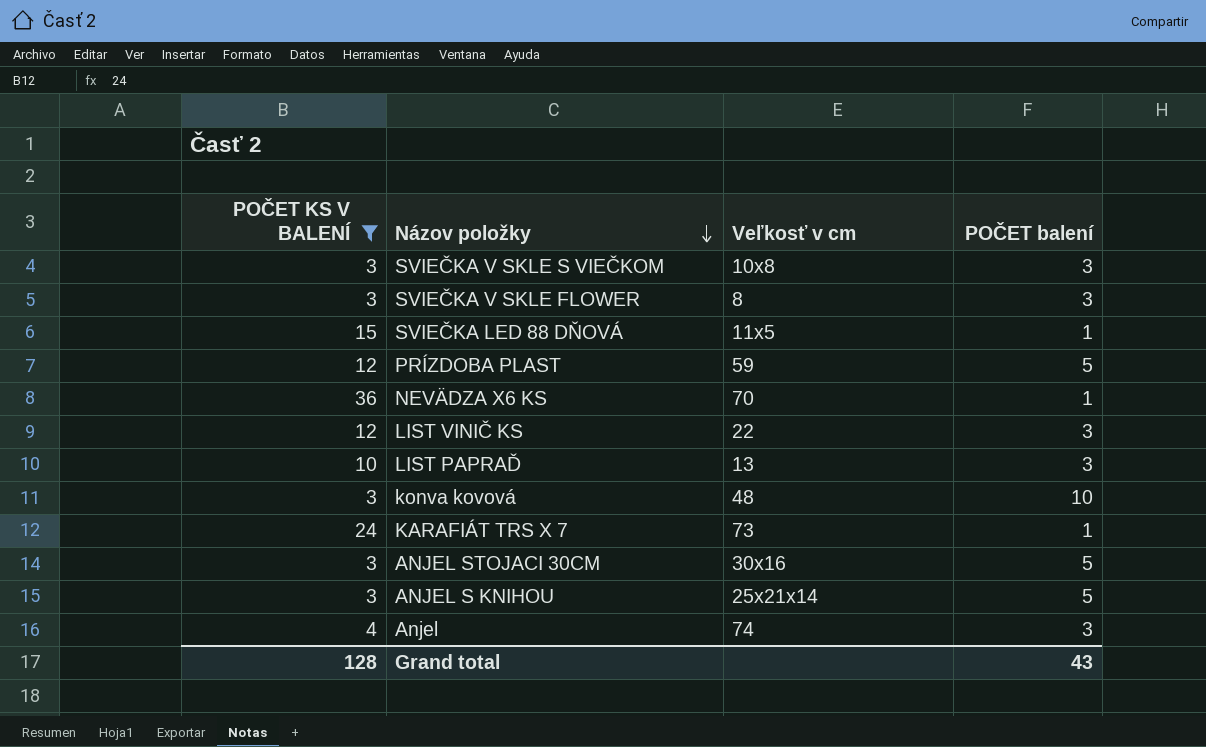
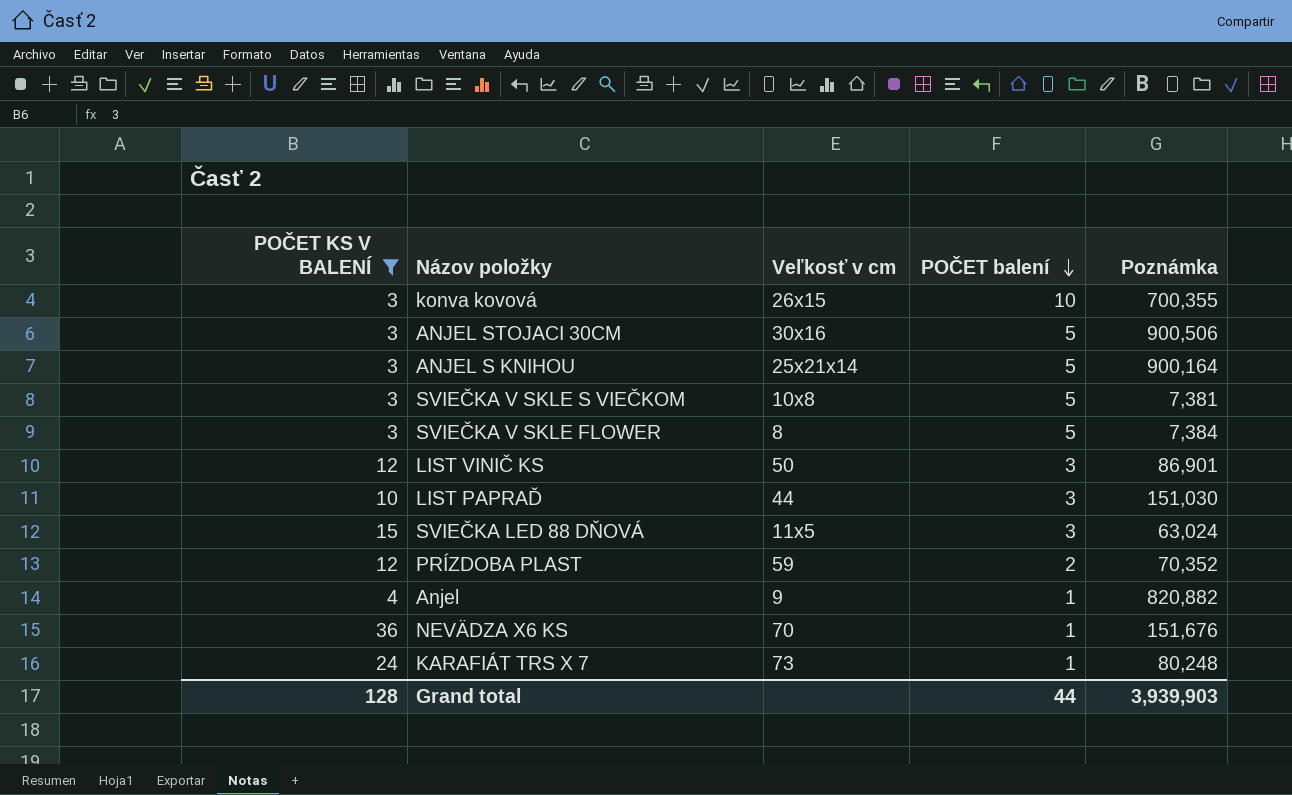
row order: Názov položky descending -> POČET balení descending
column Poznámka | position: none -> 5
konva kovová | Veľkosť v cm: 48 -> 26x15
SVIEČKA V SKLE S VIEČKOM | POČET balení: 3 -> 5
SVIEČKA V SKLE FLOWER | POČET balení: 3 -> 5
LIST VINIČ KS | Veľkosť v cm: 22 -> 50
LIST PAPRAĎ | Veľkosť v cm: 13 -> 44
SVIEČKA LED 88 DŇOVÁ | POČET balení: 1 -> 3
PRÍZDOBA PLAST | POČET balení: 5 -> 2
Anjel | Veľkosť v cm: 74 -> 9
Anjel | POČET balení: 3 -> 1
Grand total | POČET balení: 43 -> 44

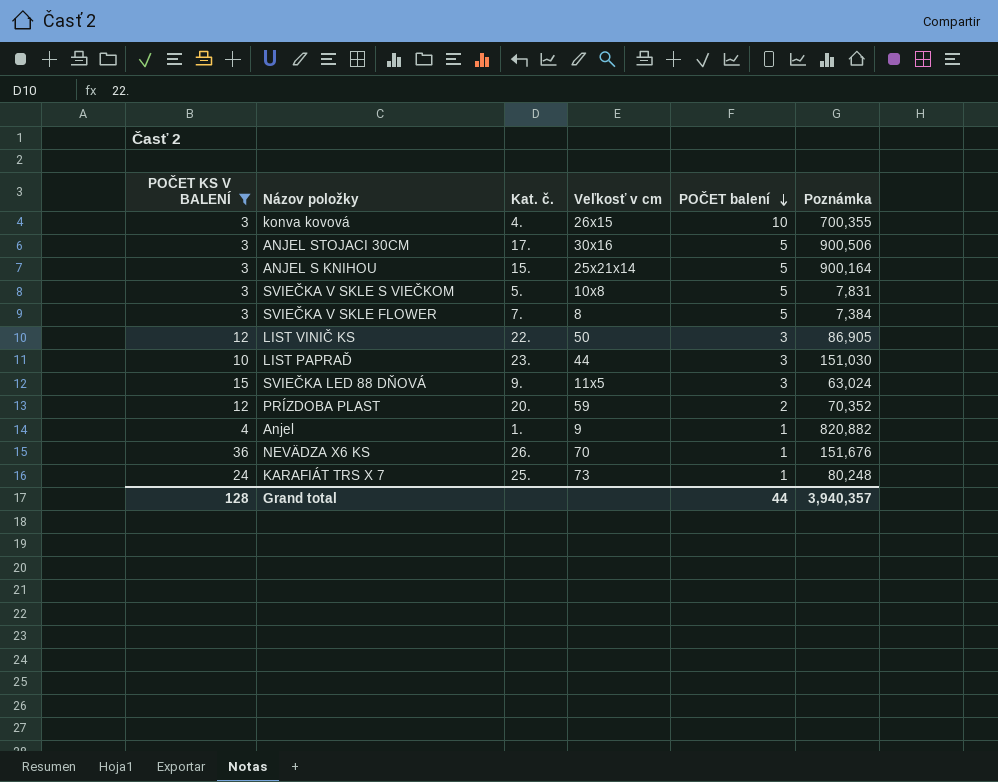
column Kat. č. | position: none -> 3
SVIEČKA V SKLE S VIEČKOM | Poznámka: 7,381 -> 7,831
LIST VINIČ KS | Poznámka: 86,901 -> 86,905
Grand total | Poznámka: 3,939,903 -> 3,940,357

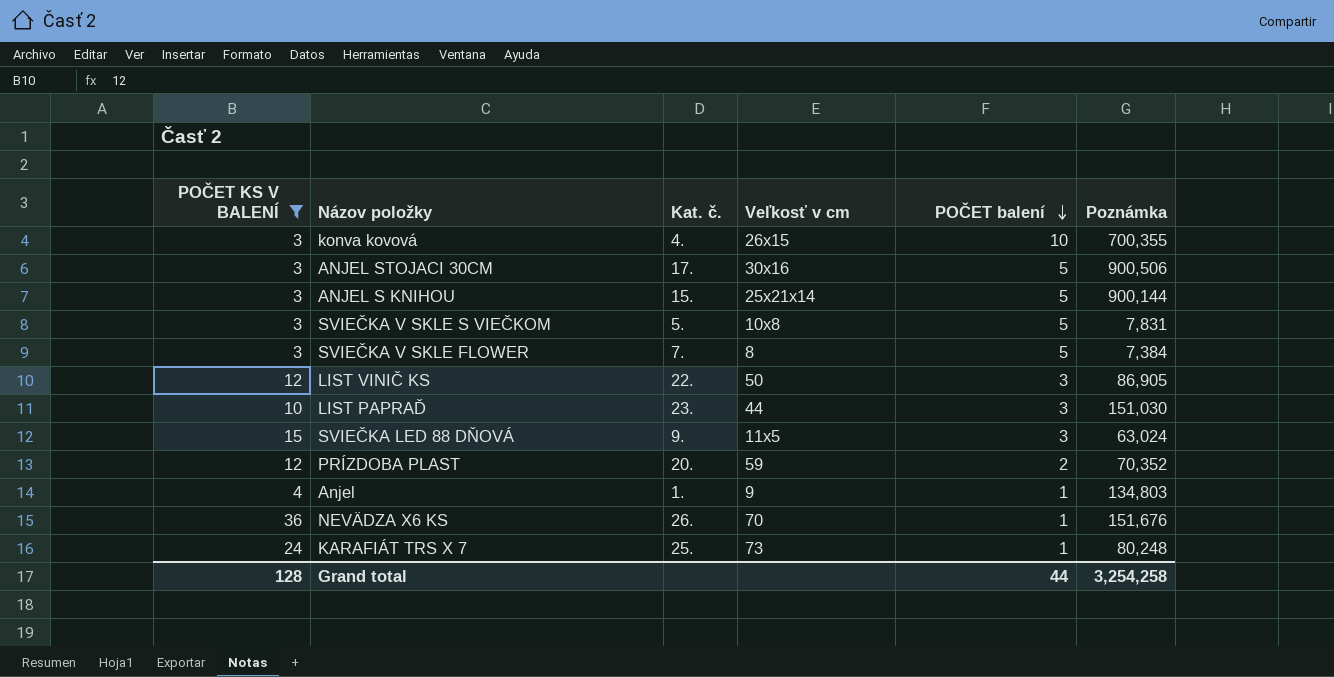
ANJEL S KNIHOU | Poznámka: 900,164 -> 900,144
Anjel | Poznámka: 820,882 -> 134,803
Grand total | Poznámka: 3,940,357 -> 3,254,258

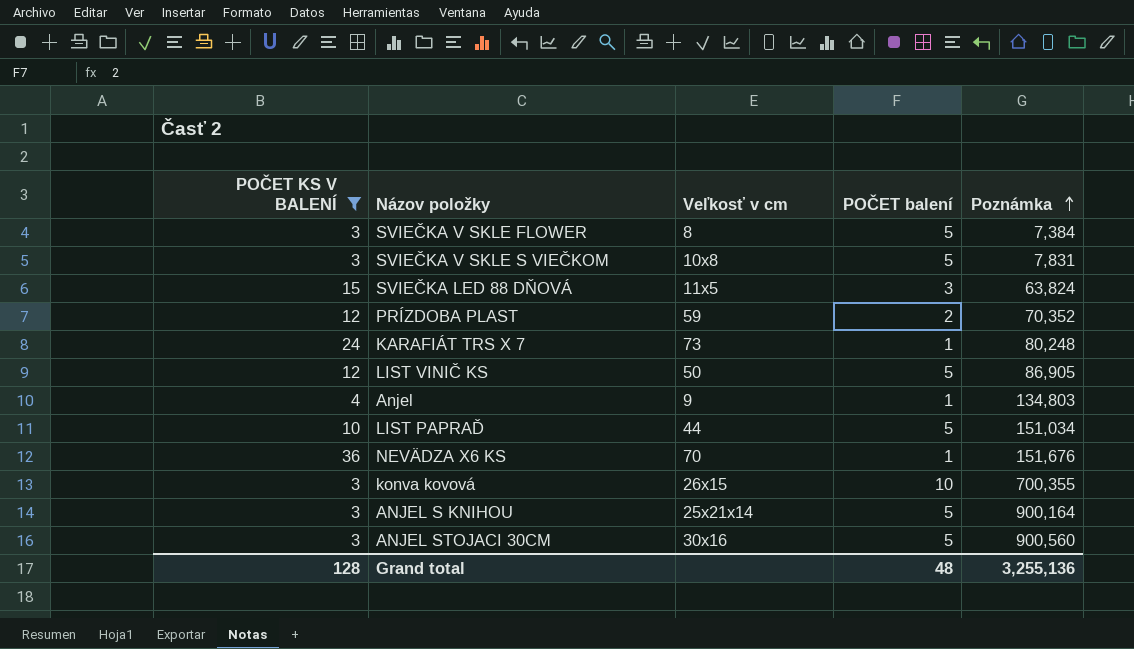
row order: POČET balení descending -> Poznámka ascending
column Kat. č. | position: 3 -> none
SVIEČKA LED 88 DŇOVÁ | Poznámka: 63,024 -> 63,824
LIST VINIČ KS | POČET balení: 3 -> 5
LIST PAPRAĎ | POČET balení: 3 -> 5
LIST PAPRAĎ | Poznámka: 151,030 -> 151,034
ANJEL S KNIHOU | Poznámka: 900,144 -> 900,164
ANJEL STOJACI 30CM | Poznámka: 900,506 -> 900,560
Grand total | POČET balení: 44 -> 48
Grand total | Poznámka: 3,254,258 -> 3,255,136

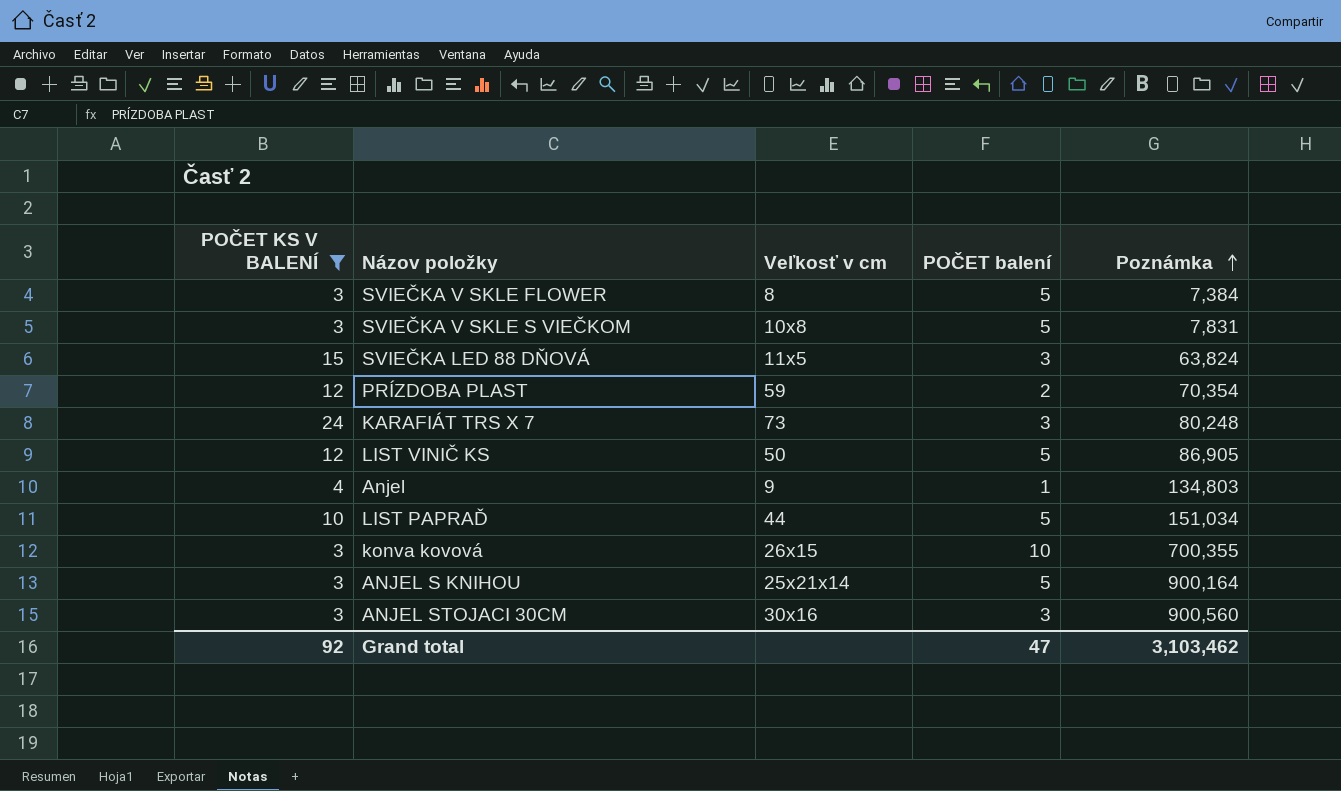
row NEVÄDZA X6 KS: 36 | 70 | 1 | 151,676 -> none
PRÍZDOBA PLAST | Poznámka: 70,352 -> 70,354
KARAFIÁT TRS X 7 | POČET balení: 1 -> 3
ANJEL STOJACI 30CM | POČET balení: 5 -> 3
Grand total | POČET KS V BALENÍ: 128 -> 92
Grand total | POČET balení: 48 -> 47
Grand total | Poznámka: 3,255,136 -> 3,103,462

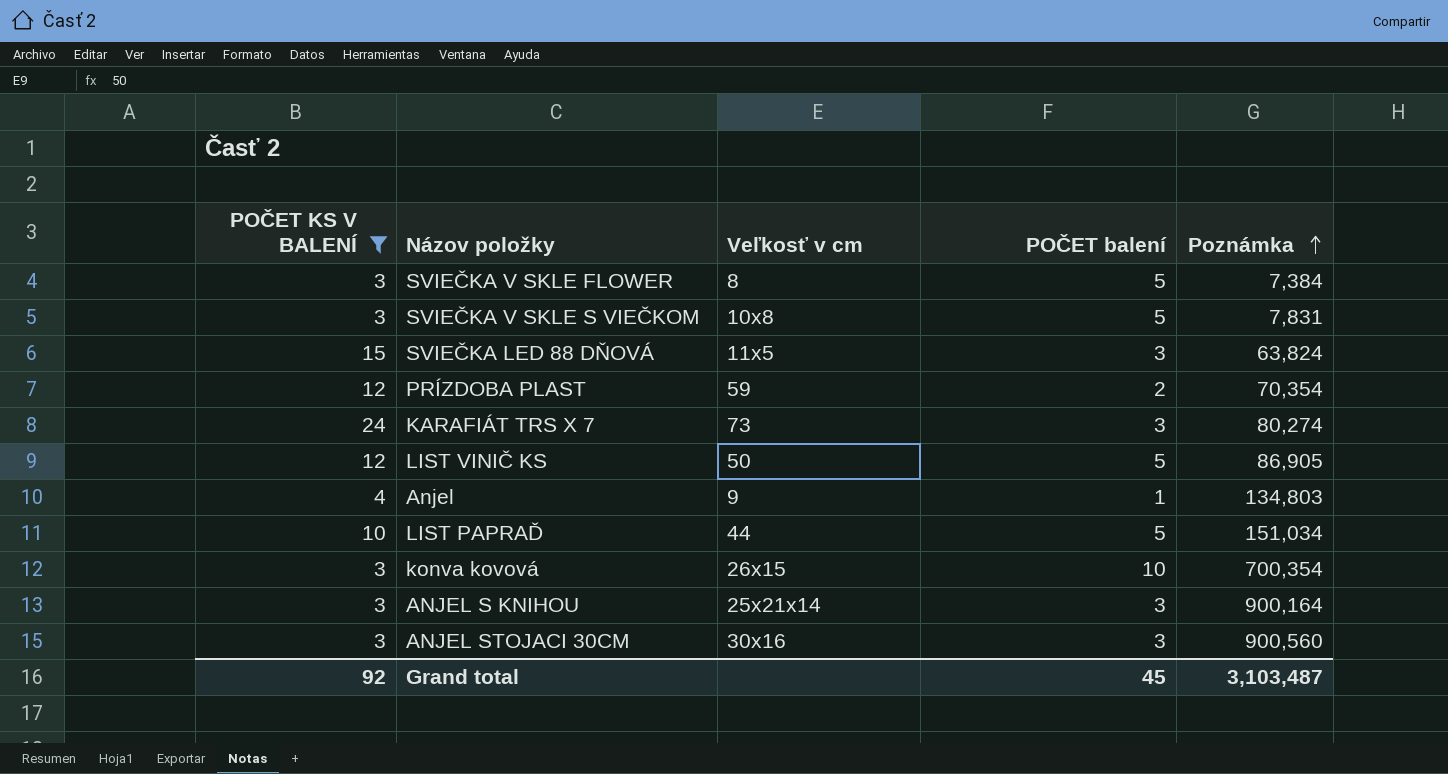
KARAFIÁT TRS X 7 | Poznámka: 80,248 -> 80,274
konva kovová | Poznámka: 700,355 -> 700,354
ANJEL S KNIHOU | POČET balení: 5 -> 3
Grand total | POČET balení: 47 -> 45
Grand total | Poznámka: 3,103,462 -> 3,103,487

